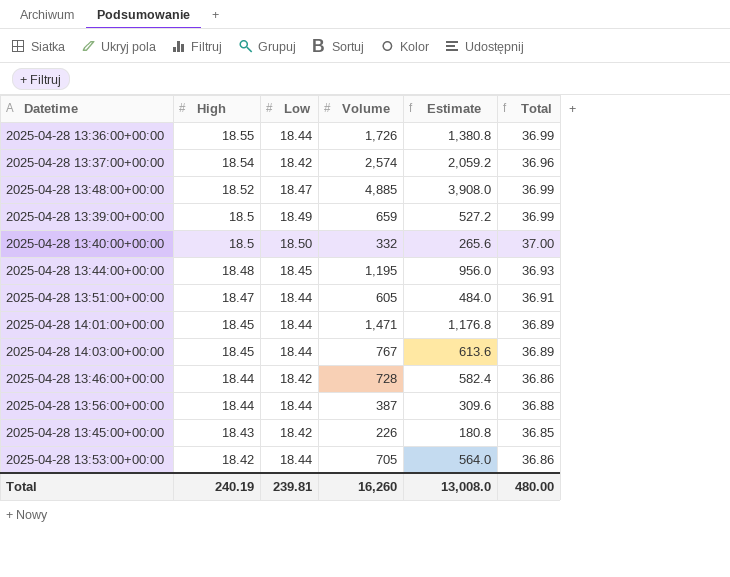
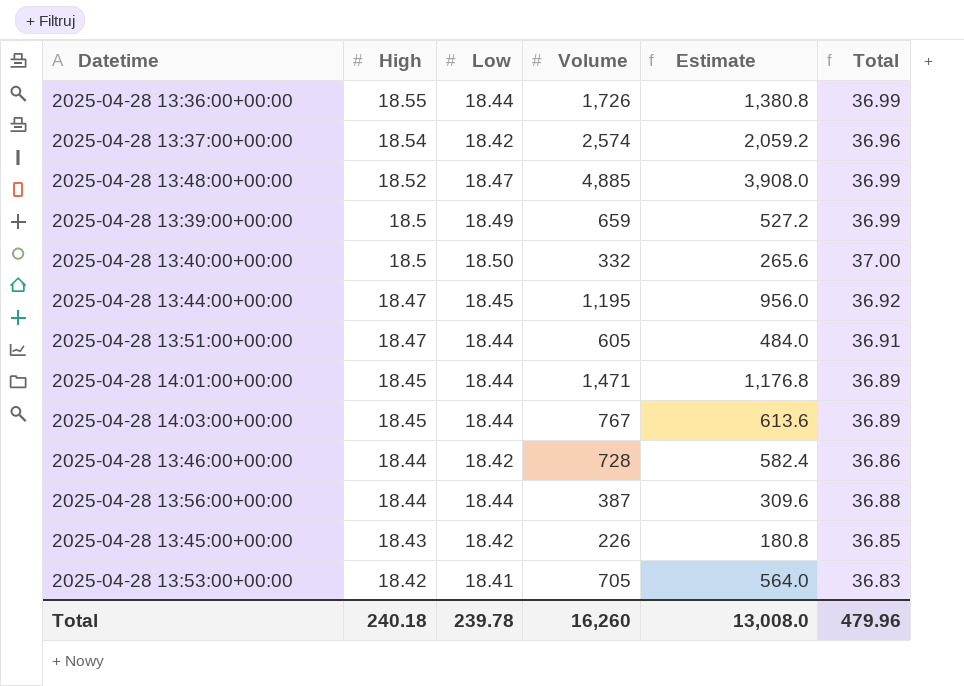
2025-04-28 13:44:00+00:00 | High: 18.48 -> 18.47
2025-04-28 13:44:00+00:00 | Total: 36.93 -> 36.92
2025-04-28 13:53:00+00:00 | Low: 18.44 -> 18.41
2025-04-28 13:53:00+00:00 | Total: 36.86 -> 36.83
Total | High: 240.19 -> 240.18
Total | Low: 239.81 -> 239.78
Total | Total: 480.00 -> 479.96

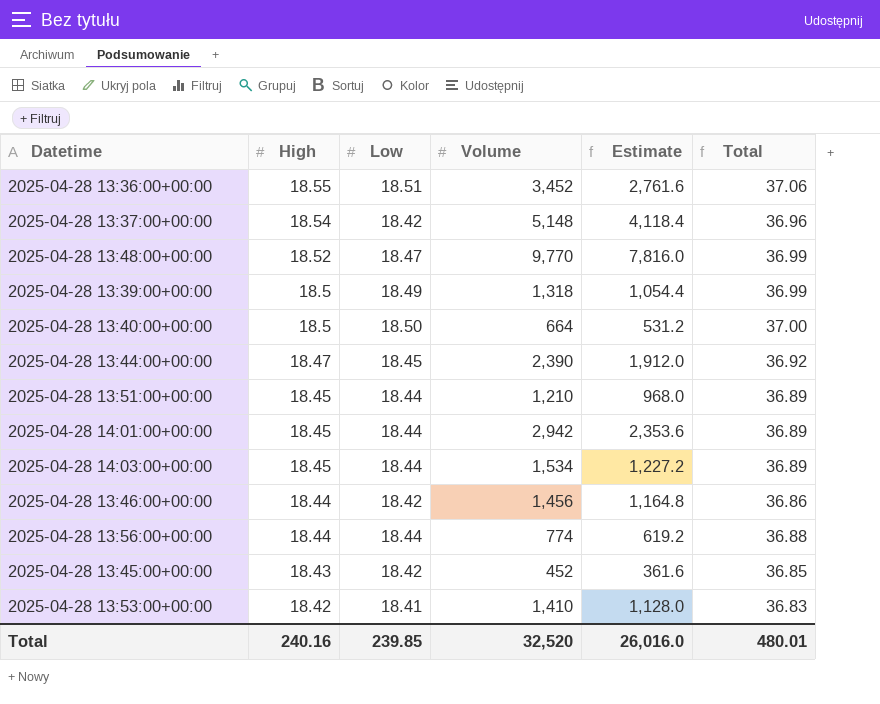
2025-04-28 13:36:00+00:00 | Low: 18.44 -> 18.51
2025-04-28 13:36:00+00:00 | Volume: 1,726 -> 3,452
2025-04-28 13:36:00+00:00 | Estimate: 1,380.8 -> 2,761.6
2025-04-28 13:36:00+00:00 | Total: 36.99 -> 37.06
2025-04-28 13:37:00+00:00 | Volume: 2,574 -> 5,148
2025-04-28 13:37:00+00:00 | Estimate: 2,059.2 -> 4,118.4
2025-04-28 13:48:00+00:00 | Volume: 4,885 -> 9,770
2025-04-28 13:48:00+00:00 | Estimate: 3,908.0 -> 7,816.0
2025-04-28 13:39:00+00:00 | Volume: 659 -> 1,318
2025-04-28 13:39:00+00:00 | Estimate: 527.2 -> 1,054.4
2025-04-28 13:40:00+00:00 | Volume: 332 -> 664
2025-04-28 13:40:00+00:00 | Estimate: 265.6 -> 531.2
2025-04-28 13:44:00+00:00 | Volume: 1,195 -> 2,390
2025-04-28 13:44:00+00:00 | Estimate: 956.0 -> 1,912.0
2025-04-28 13:51:00+00:00 | High: 18.47 -> 18.45
2025-04-28 13:51:00+00:00 | Volume: 605 -> 1,210
2025-04-28 13:51:00+00:00 | Estimate: 484.0 -> 968.0
2025-04-28 13:51:00+00:00 | Total: 36.91 -> 36.89
2025-04-28 14:01:00+00:00 | Volume: 1,471 -> 2,942
2025-04-28 14:01:00+00:00 | Estimate: 1,176.8 -> 2,353.6
2025-04-28 14:03:00+00:00 | Volume: 767 -> 1,534
2025-04-28 14:03:00+00:00 | Estimate: 613.6 -> 1,227.2
2025-04-28 13:46:00+00:00 | Volume: 728 -> 1,456
2025-04-28 13:46:00+00:00 | Estimate: 582.4 -> 1,164.8
2025-04-28 13:56:00+00:00 | Volume: 387 -> 774
2025-04-28 13:56:00+00:00 | Estimate: 309.6 -> 619.2
2025-04-28 13:45:00+00:00 | Volume: 226 -> 452
2025-04-28 13:45:00+00:00 | Estimate: 180.8 -> 361.6
2025-04-28 13:53:00+00:00 | Volume: 705 -> 1,410
2025-04-28 13:53:00+00:00 | Estimate: 564.0 -> 1,128.0
Total | High: 240.18 -> 240.16
Total | Low: 239.78 -> 239.85
Total | Volume: 16,260 -> 32,520
Total | Estimate: 13,008.0 -> 26,016.0
Total | Total: 479.96 -> 480.01

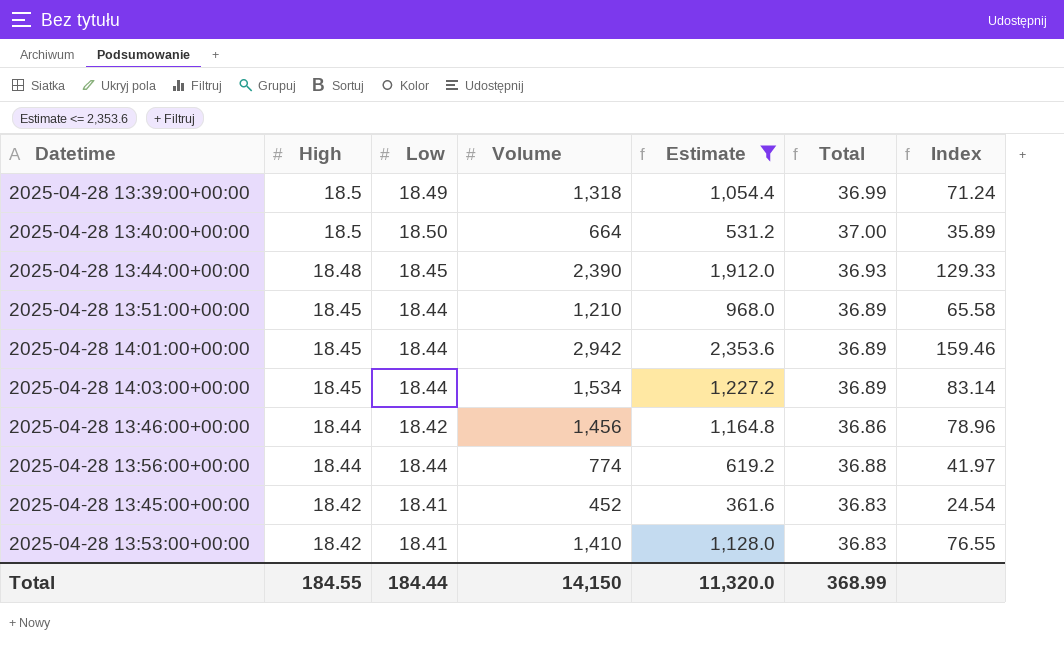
filter: none -> Estimate <= 2,353.6
column Index | formula: none -> [Volume] / [High]
2025-04-28 13:44:00+00:00 | High: 18.47 -> 18.48
2025-04-28 13:44:00+00:00 | Total: 36.92 -> 36.93
2025-04-28 13:45:00+00:00 | High: 18.43 -> 18.42
2025-04-28 13:45:00+00:00 | Low: 18.42 -> 18.41
2025-04-28 13:45:00+00:00 | Total: 36.85 -> 36.83
Total | High: 240.16 -> 184.55
Total | Low: 239.85 -> 184.44
Total | Volume: 32,520 -> 14,150
Total | Estimate: 26,016.0 -> 11,320.0
Total | Total: 480.01 -> 368.99

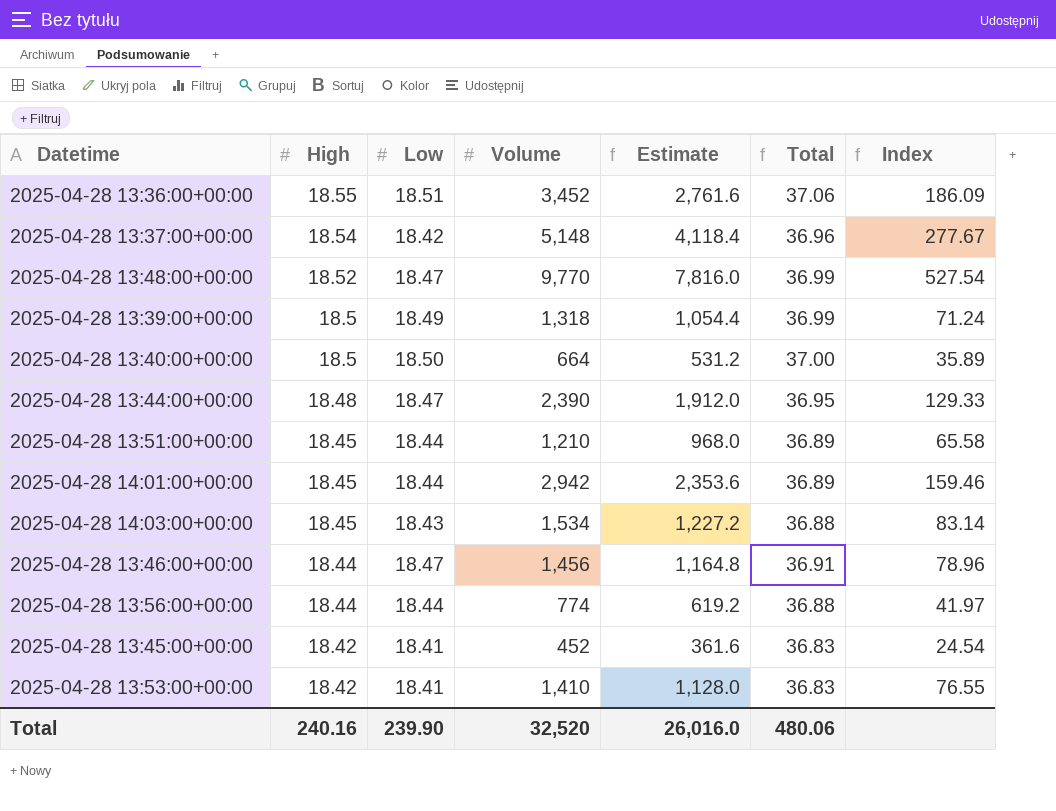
filter: Estimate <= 2,353.6 -> none
2025-04-28 13:44:00+00:00 | Low: 18.45 -> 18.47
2025-04-28 13:44:00+00:00 | Total: 36.93 -> 36.95
2025-04-28 14:03:00+00:00 | Low: 18.44 -> 18.43
2025-04-28 14:03:00+00:00 | Total: 36.89 -> 36.88
2025-04-28 13:46:00+00:00 | Low: 18.42 -> 18.47
2025-04-28 13:46:00+00:00 | Total: 36.86 -> 36.91
Total | High: 184.55 -> 240.16
Total | Low: 184.44 -> 239.90
Total | Volume: 14,150 -> 32,520
Total | Estimate: 11,320.0 -> 26,016.0
Total | Total: 368.99 -> 480.06

